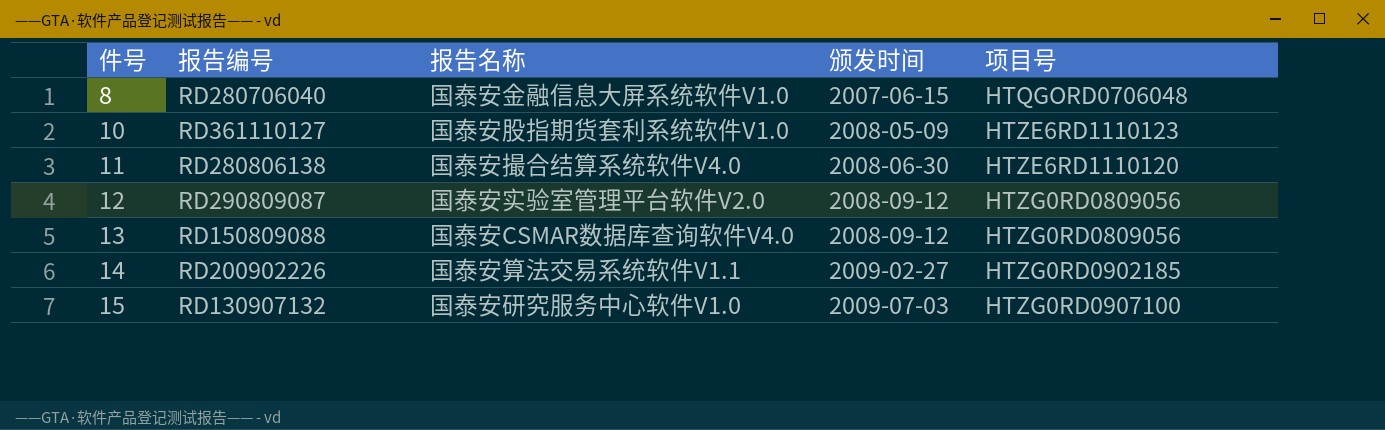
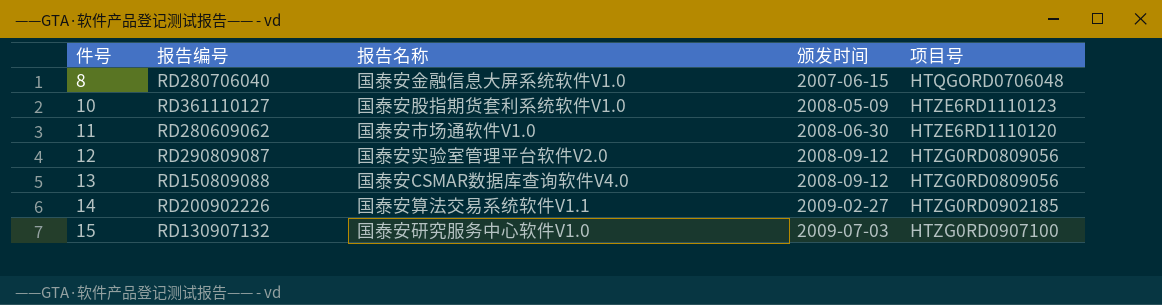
11 | 报告编号: RD280806138 -> RD280609062
11 | 报告名称: 国泰安撮合结算系统软件V4.0 -> 国泰安市场通软件V1.0

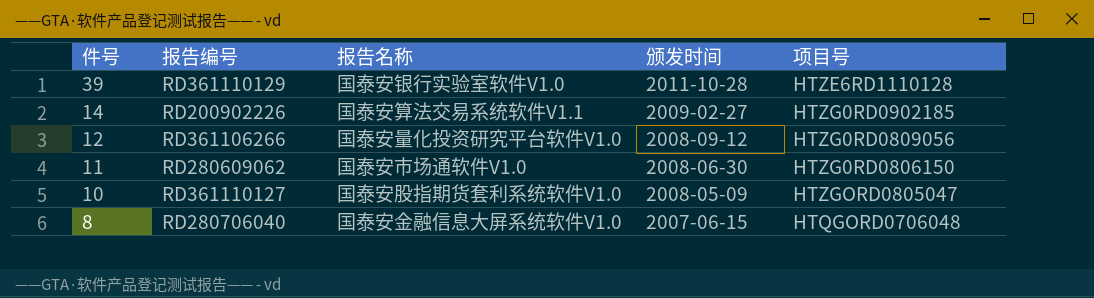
row order: 件号 ascending -> 件号 descending
row 13: RD150809088 | 国泰安CSMAR数据库查询软件V4.0 | 2008-09-12 | HTZG0RD0809056 -> none
row 15: RD130907132 | 国泰安研究服务中心软件V1.0 | 2009-07-03 | HTZG0RD0907100 -> none
row 39: none -> RD361110129 | 国泰安银行实验室软件V1.0 | 2011-10-28 | HTZE6RD1110128
12 | 报告编号: RD290809087 -> RD361106266
12 | 报告名称: 国泰安实验室管理平台软件V2.0 -> 国泰安量化投资研究平台软件V1.0
11 | 项目号: HTZE6RD1110120 -> HTZG0RD0806150
10 | 项目号: HTZE6RD1110123 -> HTZGORD0805047

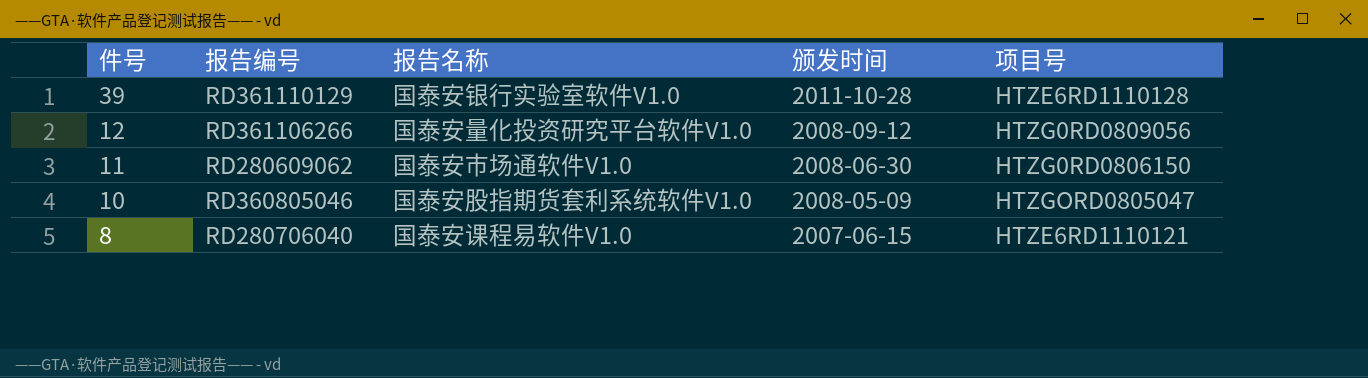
row 14: RD200902226 | 国泰安算法交易系统软件V1.1 | 2009-02-27 | HTZG0RD0902185 -> none
10 | 报告编号: RD361110127 -> RD360805046
8 | 报告名称: 国泰安金融信息大屏系统软件V1.0 -> 国泰安课程易软件V1.0
8 | 项目号: HTQGORD0706048 -> HTZE6RD1110121

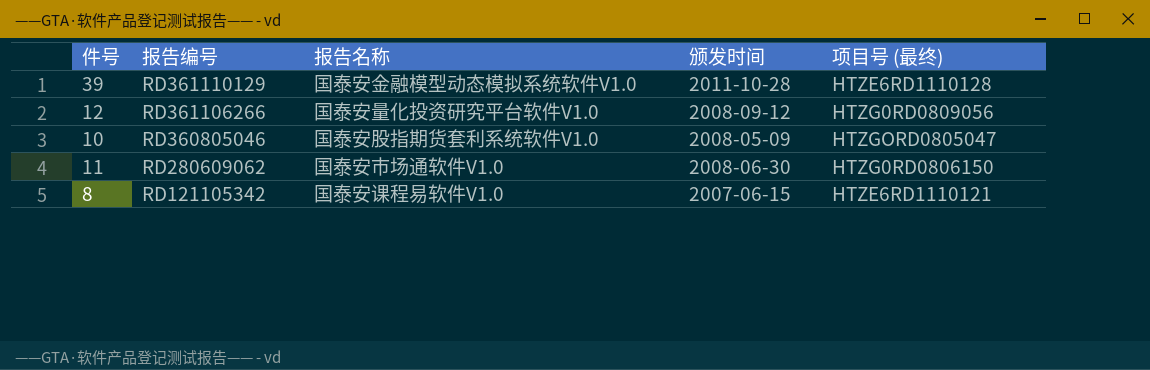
row order: 件号 descending -> 报告编号 descending
column name: 项目号 -> 项目号 (最终)
39 | 报告名称: 国泰安银行实验室软件V1.0 -> 国泰安金融模型动态模拟系统软件V1.0
8 | 报告编号: RD280706040 -> RD121105342

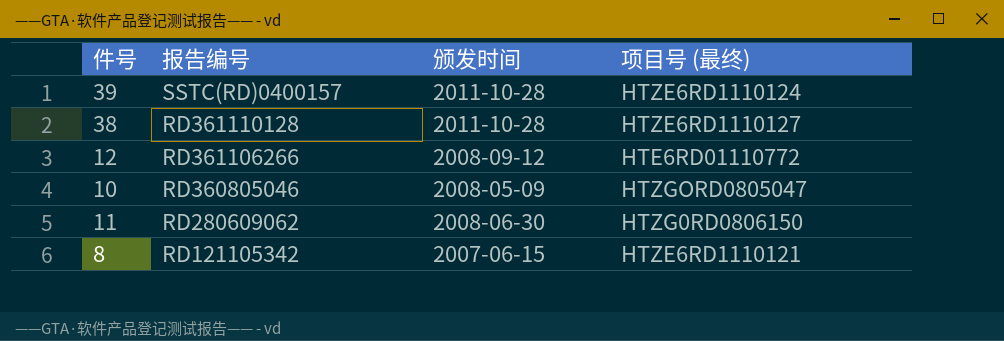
column 报告名称 | position: 3 -> none
39 | 报告编号: RD361110129 -> SSTC(RD)0400157
39 | 项目号 (最终): HTZE6RD1110128 -> HTZE6RD1110124
row 38: none -> RD361110128 | 2011-10-28 | HTZE6RD1110127
12 | 项目号 (最终): HTZG0RD0809056 -> HTE6RD01110772

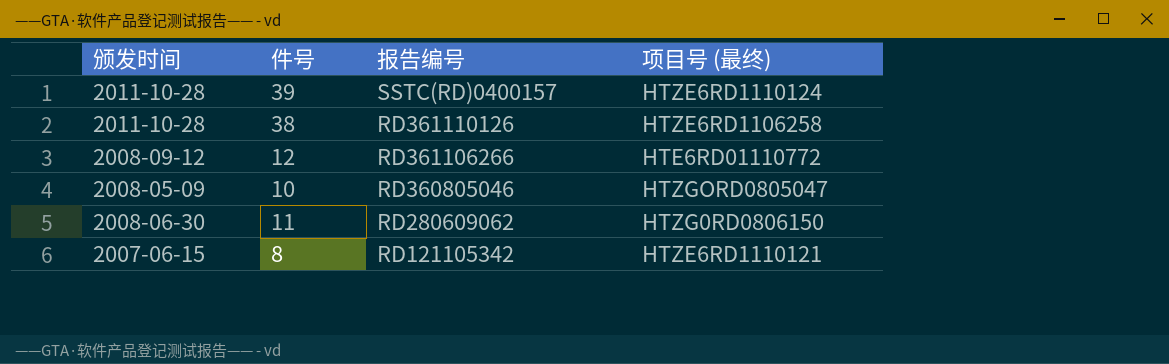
column 颁发时间 | position: 3 -> 1
38 | 报告编号: RD361110128 -> RD361110126
38 | 项目号 (最终): HTZE6RD1110127 -> HTZE6RD1106258

